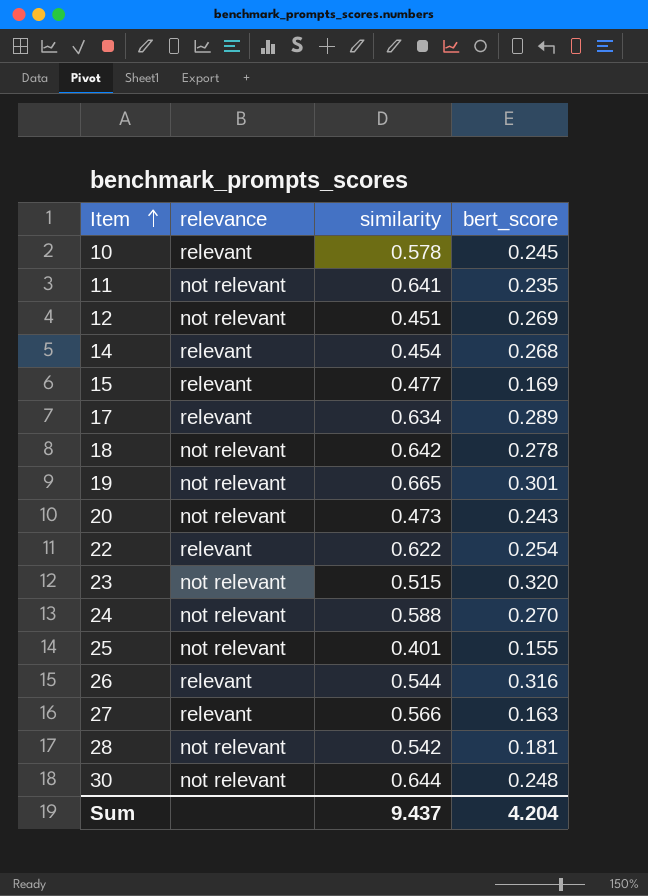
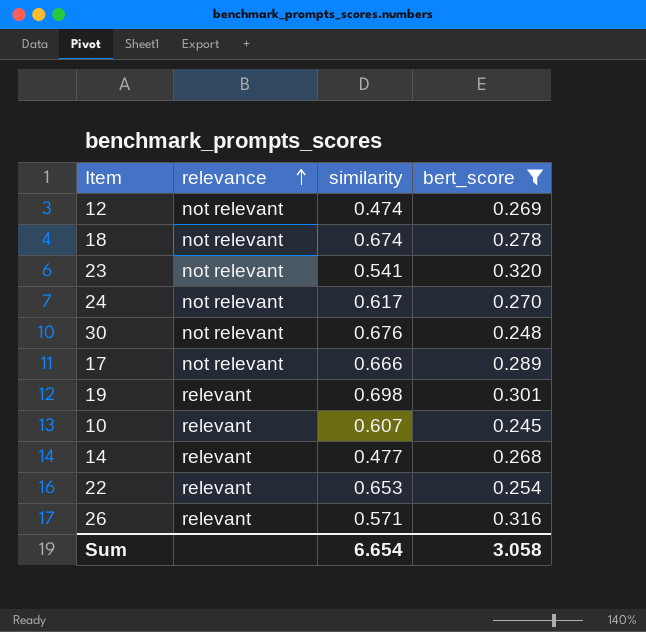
filter: none -> bert_score >= 0.245
row order: Item ascending -> relevance ascending
12 | similarity: 0.451 -> 0.474
18 | similarity: 0.642 -> 0.674
23 | similarity: 0.515 -> 0.541
24 | similarity: 0.588 -> 0.617
30 | similarity: 0.644 -> 0.676
17 | relevance: relevant -> not relevant
17 | similarity: 0.634 -> 0.666
19 | relevance: not relevant -> relevant
19 | similarity: 0.665 -> 0.698
10 | similarity: 0.578 -> 0.607
14 | similarity: 0.454 -> 0.477
22 | similarity: 0.622 -> 0.653
26 | similarity: 0.544 -> 0.571
Sum | similarity: 9.437 -> 6.654
Sum | bert_score: 4.204 -> 3.058

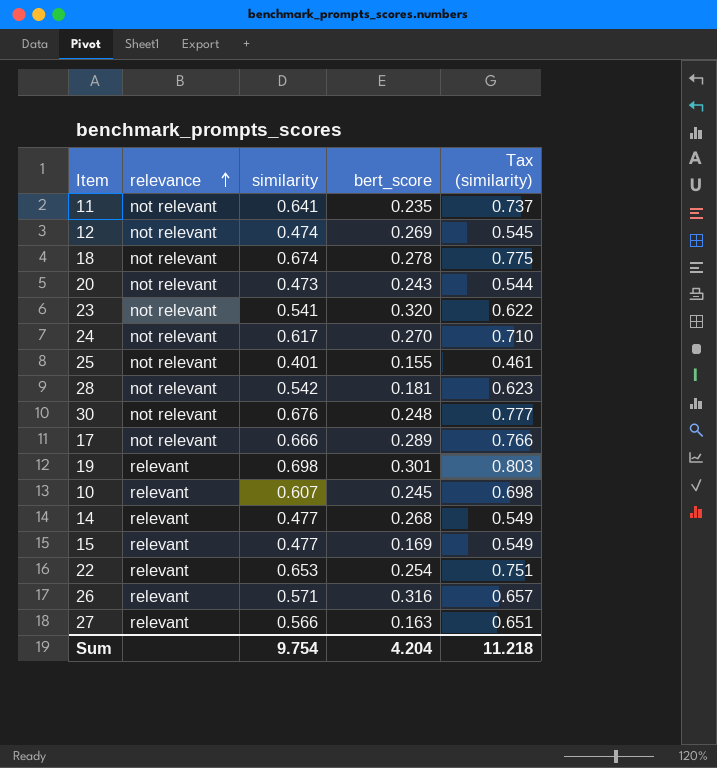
filter: bert_score >= 0.245 -> none
column Tax (similarity) | formula: none -> [similarity] * 1.15
Sum | similarity: 6.654 -> 9.754
Sum | bert_score: 3.058 -> 4.204

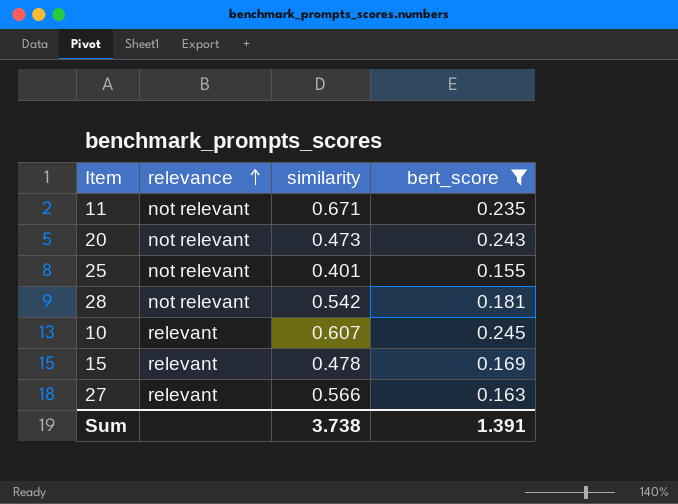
filter: none -> bert_score <= 0.245
column Tax (similarity) | formula: [similarity] * 1.15 -> none
11 | similarity: 0.641 -> 0.671
15 | similarity: 0.477 -> 0.478
Sum | similarity: 9.754 -> 3.738
Sum | bert_score: 4.204 -> 1.391

